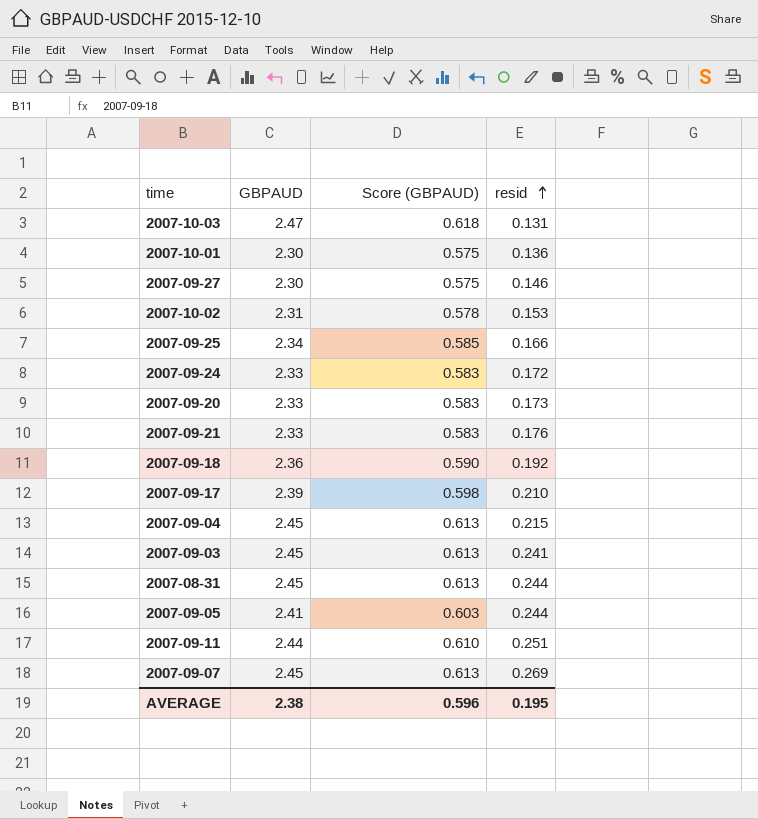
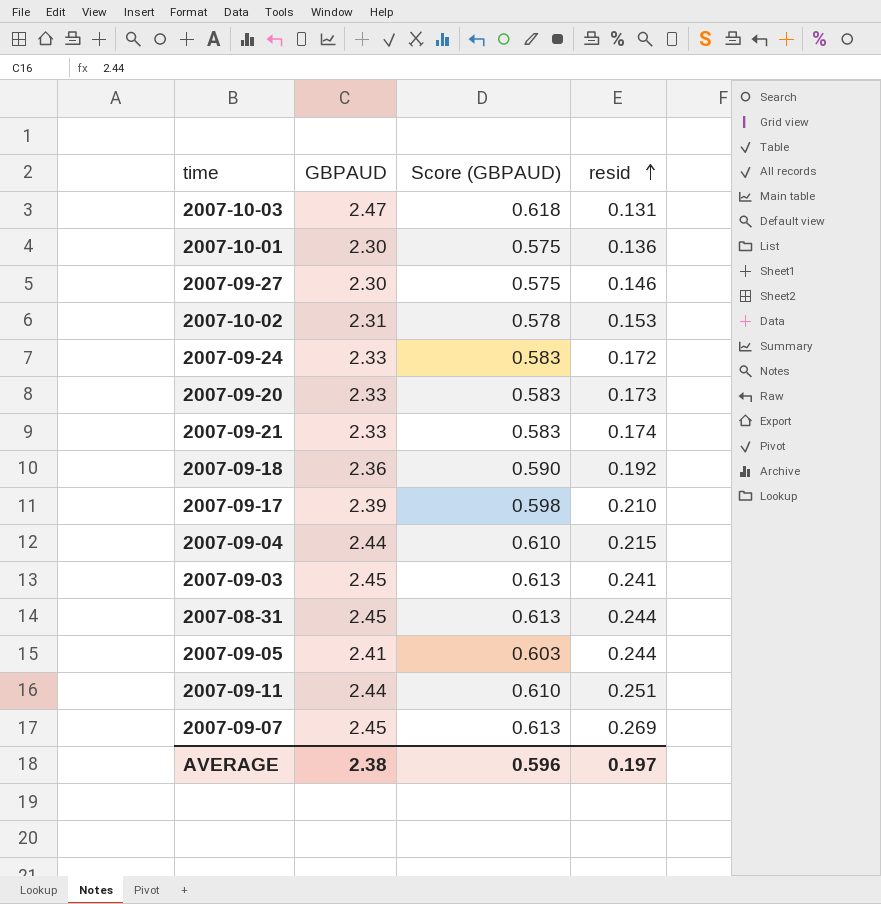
row 2007-09-25: 2.34 | 0.585 | 0.166 -> none
2007-09-21 | resid: 0.176 -> 0.174
2007-09-04 | GBPAUD: 2.45 -> 2.44
2007-09-04 | Score (GBPAUD): 0.613 -> 0.610
AVERAGE | resid: 0.195 -> 0.197

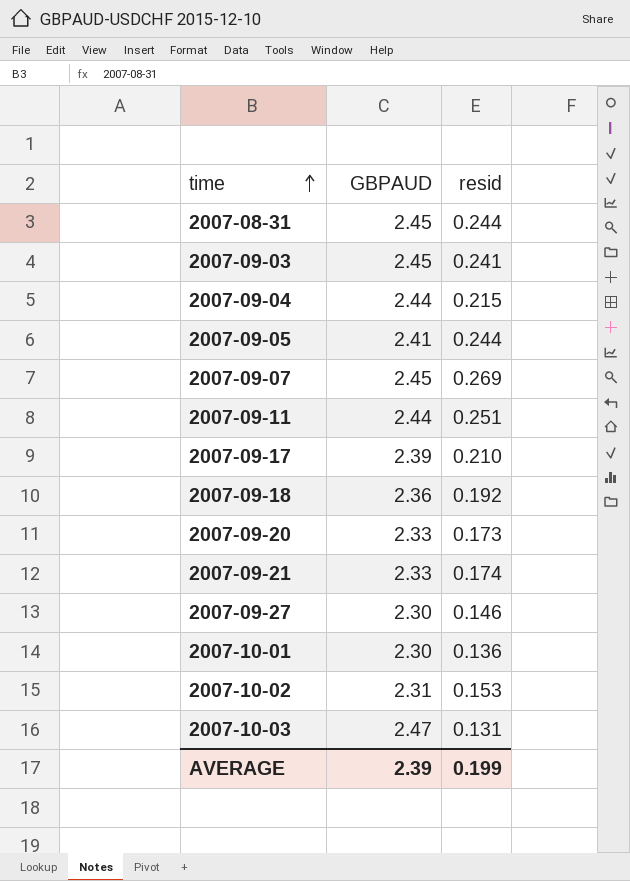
row order: resid ascending -> time ascending
column Score (GBPAUD) | formula: [GBPAUD] * 0.25 -> none
row 2007-09-24: 2.33 | 0.583 | 0.172 -> none
AVERAGE | GBPAUD: 2.38 -> 2.39
AVERAGE | resid: 0.197 -> 0.199

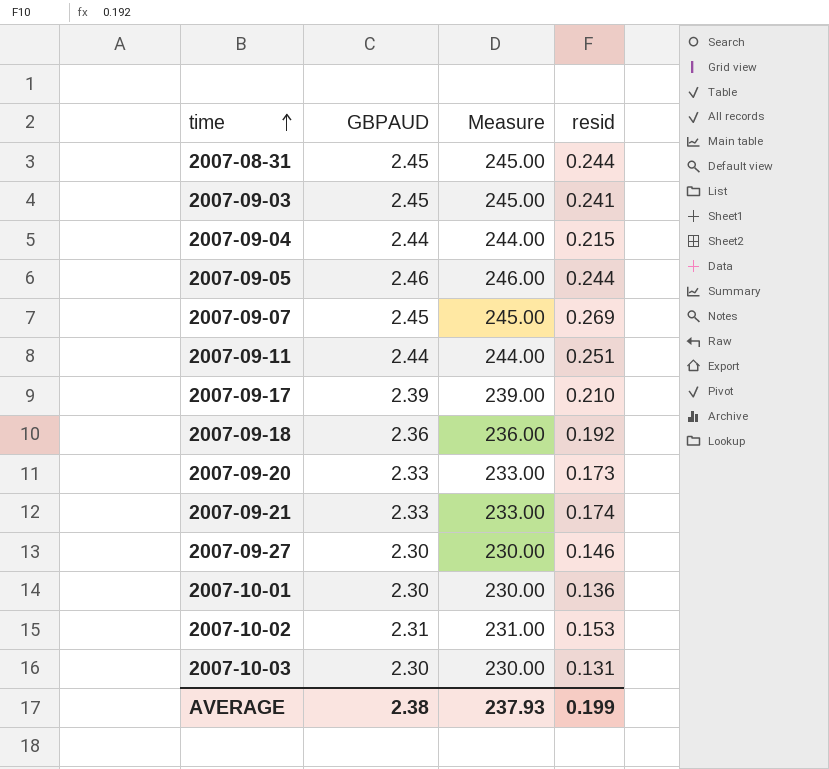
column Measure | formula: none -> [GBPAUD] * 100
2007-09-05 | GBPAUD: 2.41 -> 2.46
2007-10-03 | GBPAUD: 2.47 -> 2.30
AVERAGE | GBPAUD: 2.39 -> 2.38

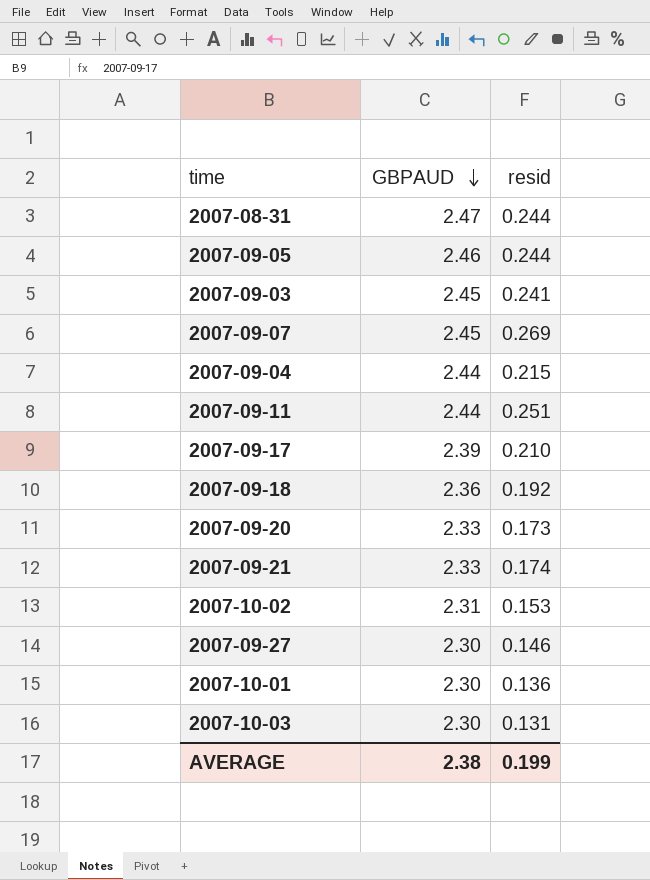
row order: time ascending -> GBPAUD descending
column Measure | formula: [GBPAUD] * 100 -> none
2007-08-31 | GBPAUD: 2.45 -> 2.47

